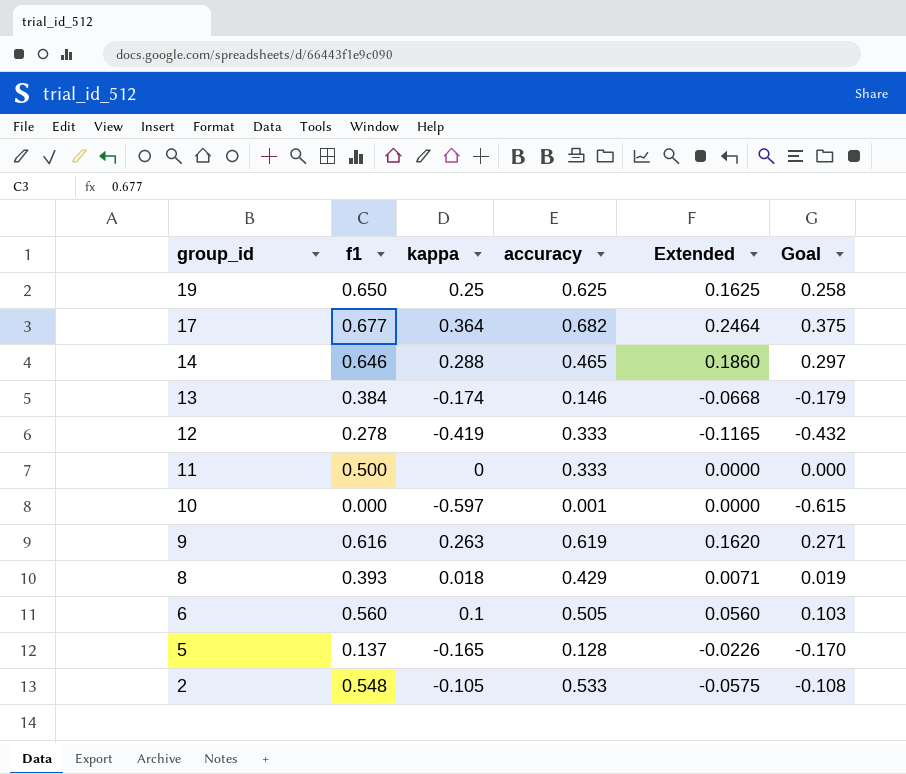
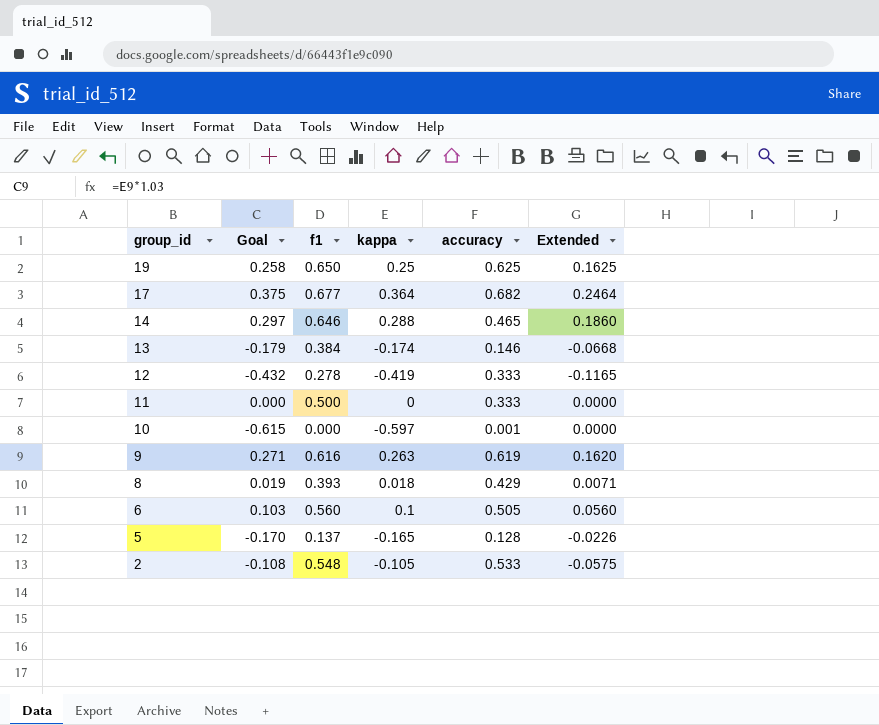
column Goal | position: 6 -> 2

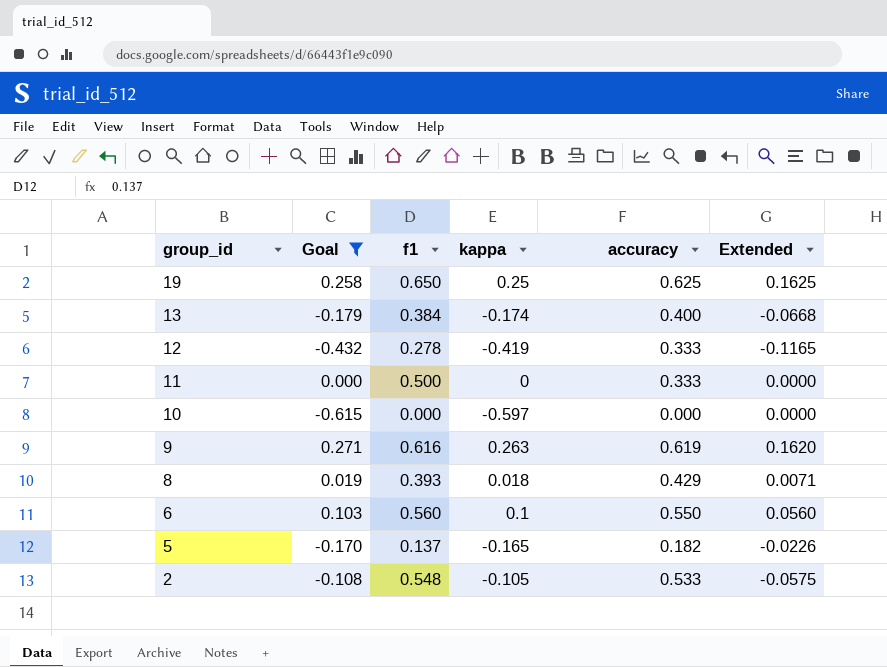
filter: none -> Goal <= 0.271
13 | accuracy: 0.146 -> 0.400
10 | accuracy: 0.001 -> 0.000
6 | accuracy: 0.505 -> 0.550
5 | accuracy: 0.128 -> 0.182

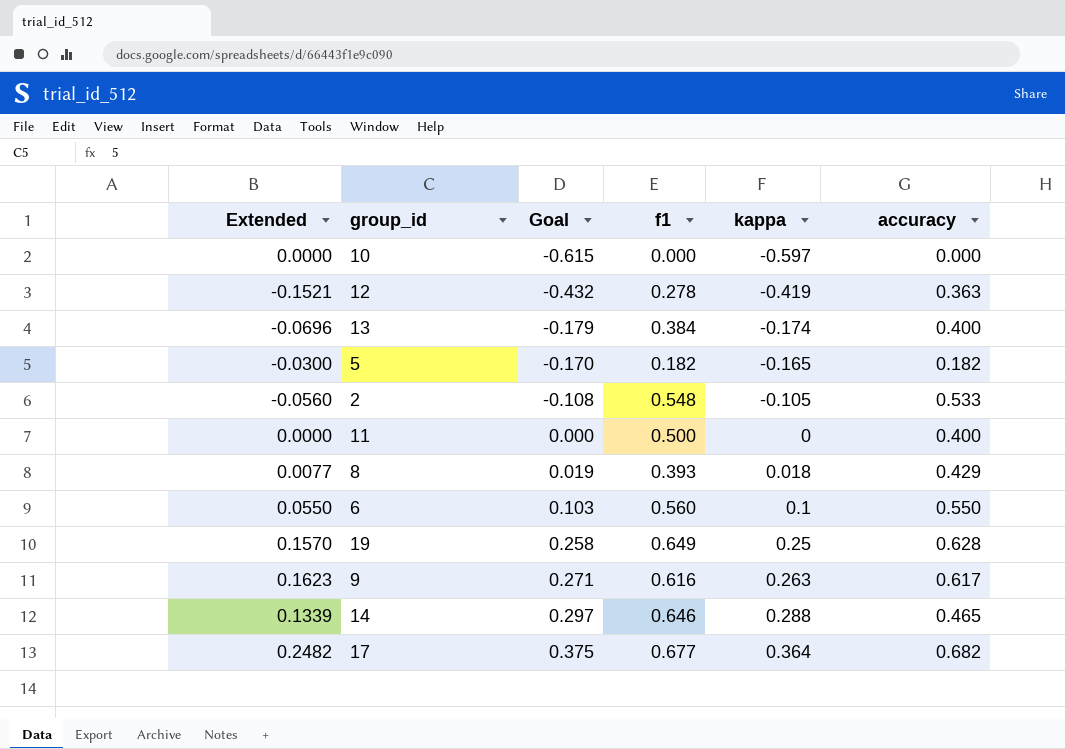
filter: Goal <= 0.271 -> none
row order: group_id descending -> Goal ascending
column Extended | formula: [f1] * [kappa] -> [kappa] * [accuracy]
column Extended | position: 6 -> 1
12 | accuracy: 0.333 -> 0.363
5 | f1: 0.137 -> 0.182
11 | accuracy: 0.333 -> 0.400
19 | f1: 0.650 -> 0.649
19 | accuracy: 0.625 -> 0.628
9 | accuracy: 0.619 -> 0.617

